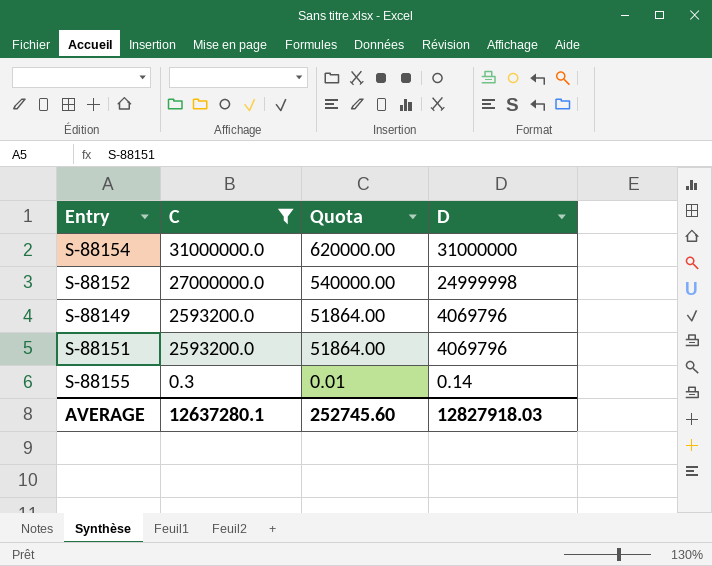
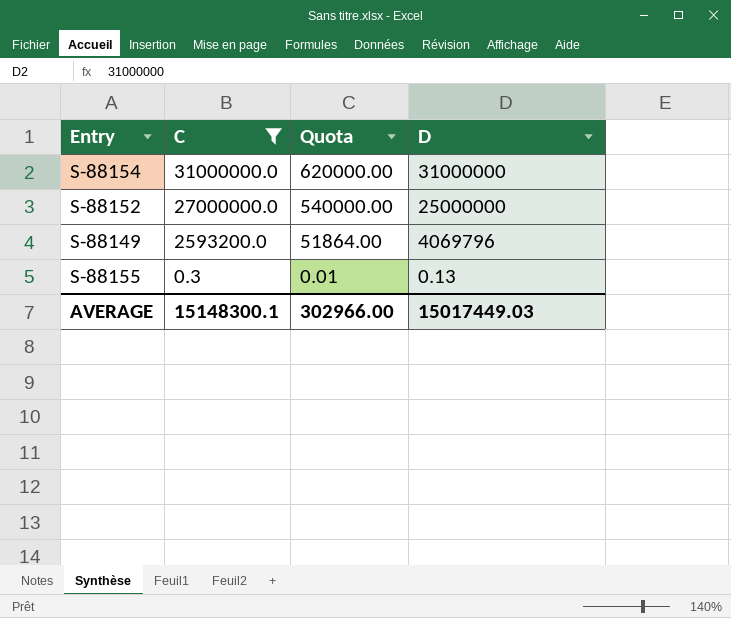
row S-88151: 2593200.0 | 51864.00 | 4069796 -> none
S-88152 | D: 24999998 -> 25000000
S-88155 | D: 0.14 -> 0.13
AVERAGE | C: 12637280.1 -> 15148300.1
AVERAGE | Quota: 252745.60 -> 302966.00
AVERAGE | D: 12827918.03 -> 15017449.03

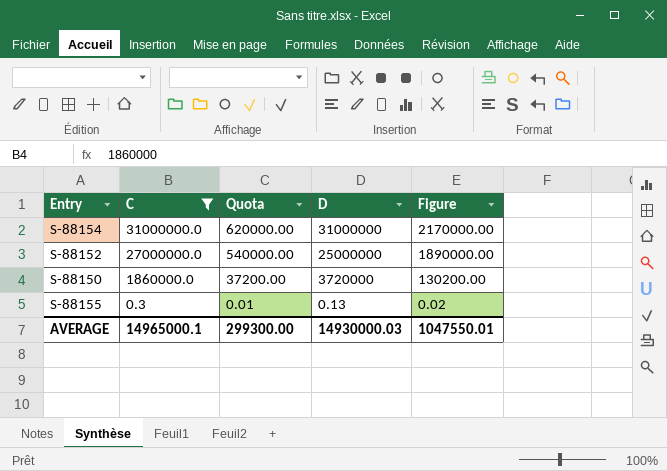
column Figure | formula: none -> [C] * 0.07
row S-88149: 2593200.0 | 51864.00 | 4069796 -> none
row S-88150: none -> 1860000.0 | 37200.00 | 3720000 | 130200.00
AVERAGE | C: 15148300.1 -> 14965000.1
AVERAGE | Quota: 302966.00 -> 299300.00
AVERAGE | D: 15017449.03 -> 14930000.03

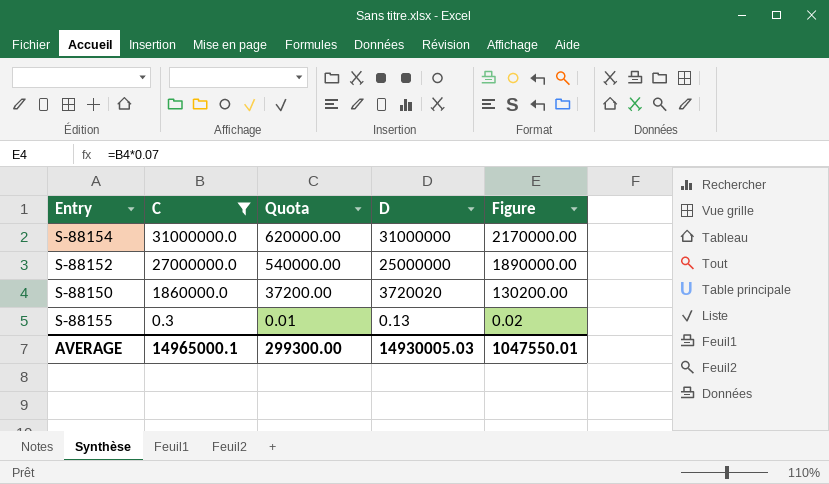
S-88150 | D: 3720000 -> 3720020
AVERAGE | D: 14930000.03 -> 14930005.03

